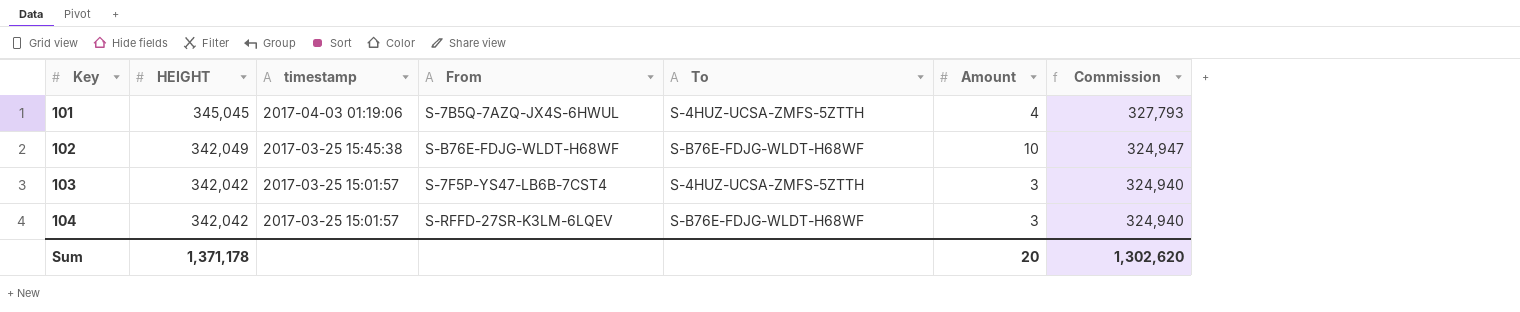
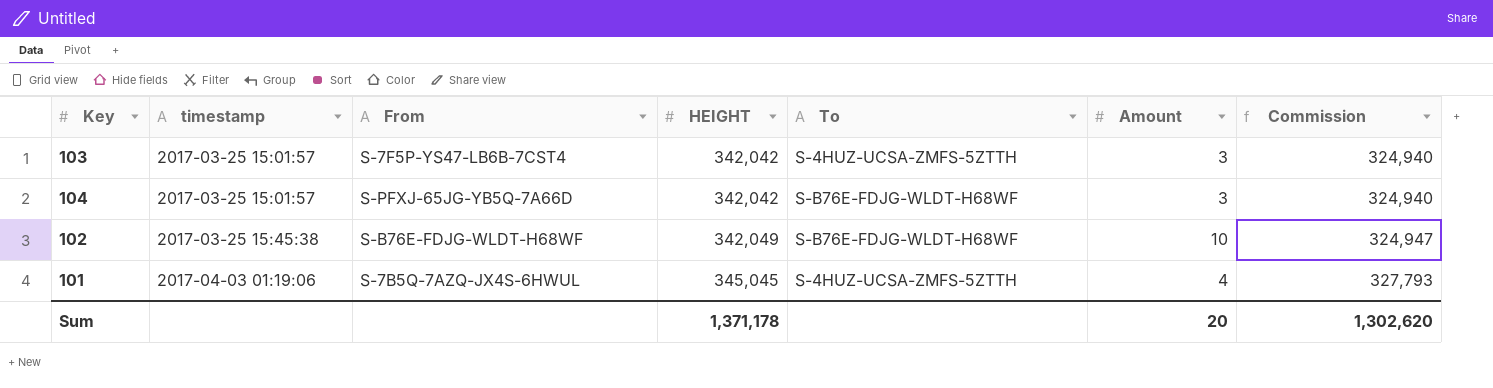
row order: Key ascending -> timestamp ascending
column HEIGHT | position: 2 -> 4
104 | From: S-RFFD-27SR-K3LM-6LQEV -> S-PFXJ-65JG-YB5Q-7A66D

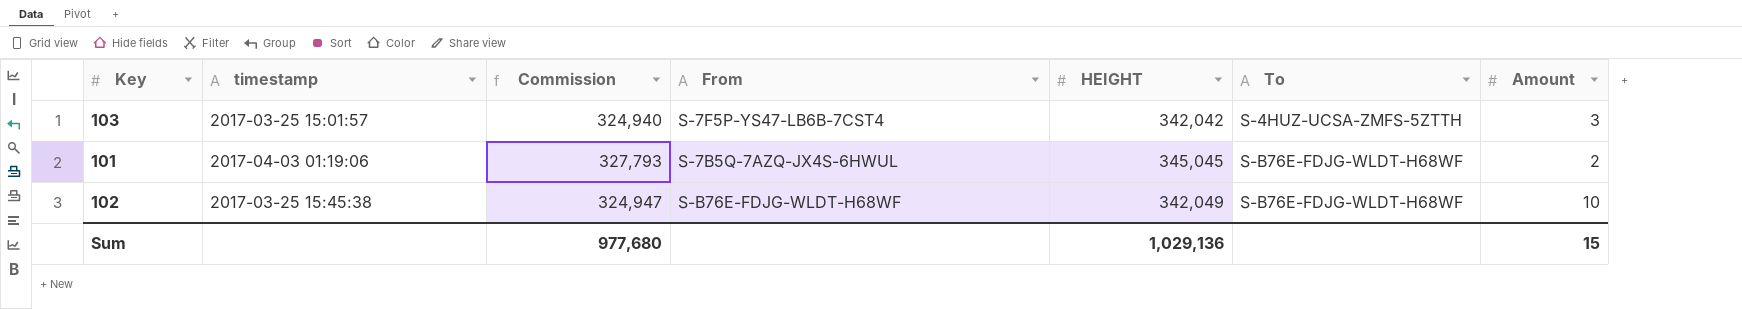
row order: timestamp ascending -> To ascending
column Commission | position: 7 -> 3
row 104: 2017-03-25 15:01:57 | S-PFXJ-65JG-YB5Q-7A66D | 342,042 | S-B76E-FDJG-WLDT-H68WF | 3 | 324,940 -> none
101 | To: S-4HUZ-UCSA-ZMFS-5ZTTH -> S-B76E-FDJG-WLDT-H68WF
101 | Amount: 4 -> 2
Sum | Commission: 1,302,620 -> 977,680
Sum | HEIGHT: 1,371,178 -> 1,029,136
Sum | Amount: 20 -> 15

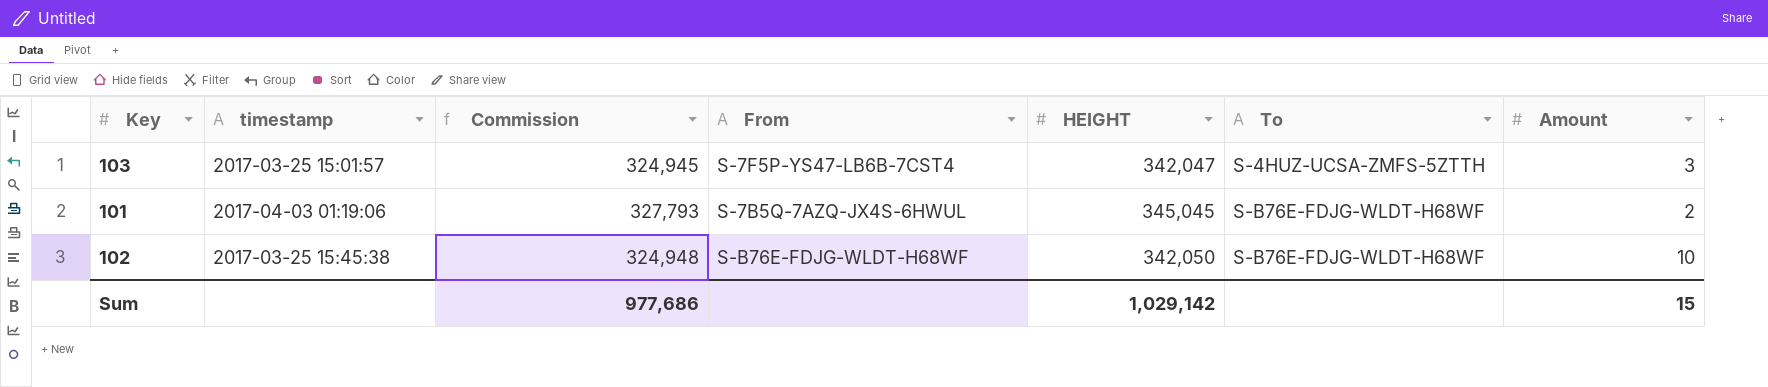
103 | Commission: 324,940 -> 324,945
103 | HEIGHT: 342,042 -> 342,047
102 | Commission: 324,947 -> 324,948
102 | HEIGHT: 342,049 -> 342,050
Sum | Commission: 977,680 -> 977,686
Sum | HEIGHT: 1,029,136 -> 1,029,142

